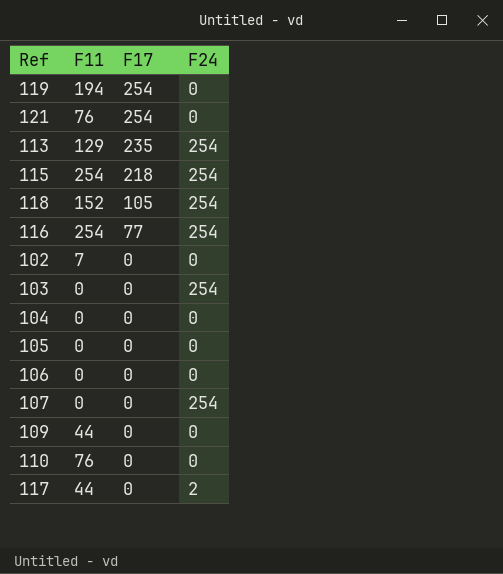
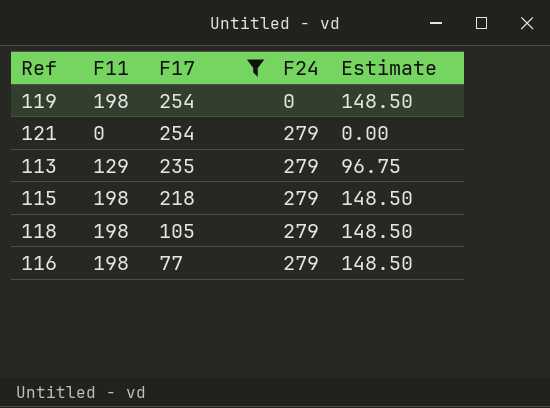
filter: none -> F17 != 0
column Estimate | formula: none -> [F11] * 0.75
119 | F11: 194 -> 198
121 | F11: 76 -> 0
121 | F24: 0 -> 279
113 | F24: 254 -> 279
115 | F11: 254 -> 198
115 | F24: 254 -> 279
118 | F11: 152 -> 198
118 | F24: 254 -> 279
116 | F11: 254 -> 198
116 | F24: 254 -> 279

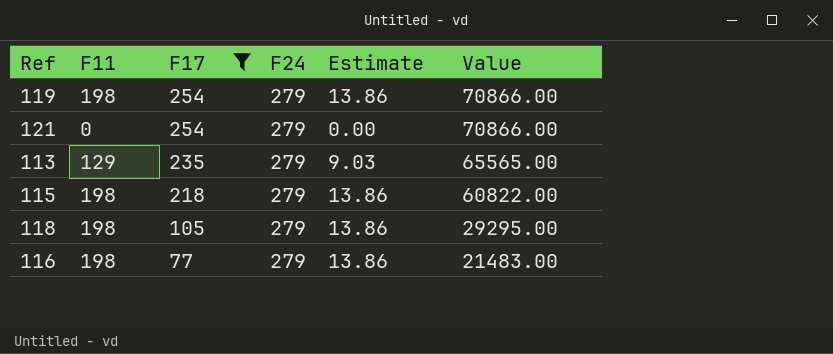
column Estimate | formula: [F11] * 0.75 -> [F11] * 0.07
column Value | formula: none -> [F17] * [F24]
119 | F24: 0 -> 279

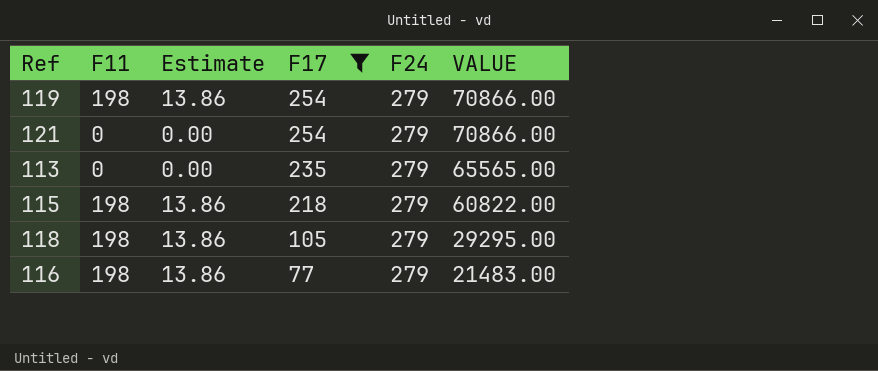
column Estimate | position: 5 -> 3
column name: Value -> VALUE
113 | F11: 129 -> 0
113 | Estimate: 9.03 -> 0.00

